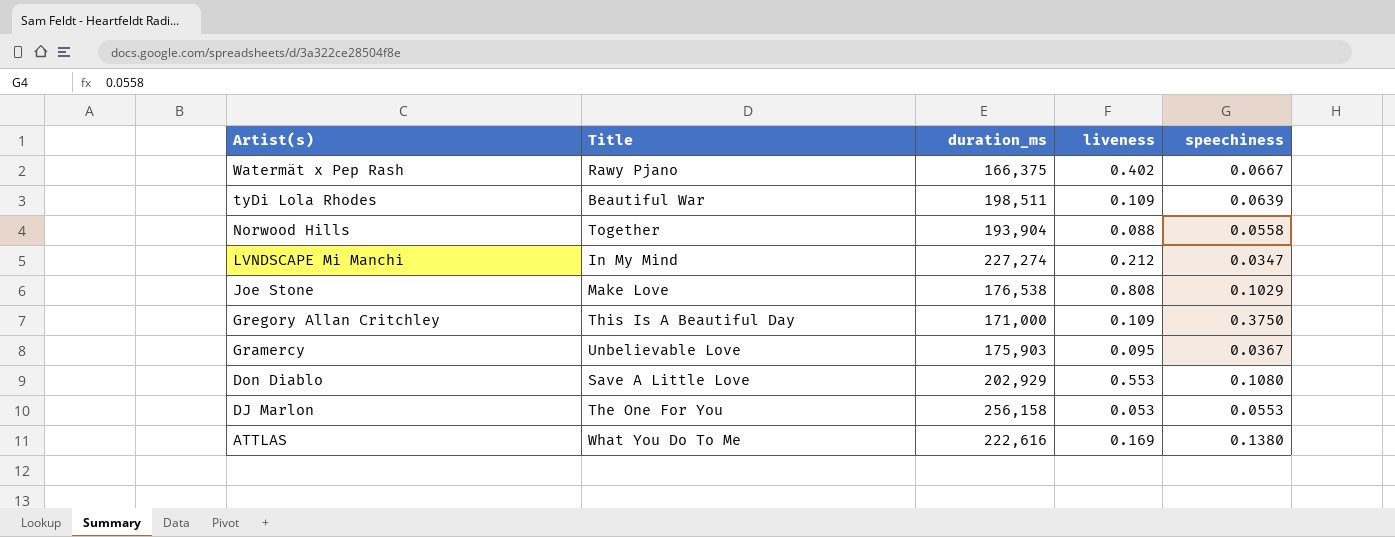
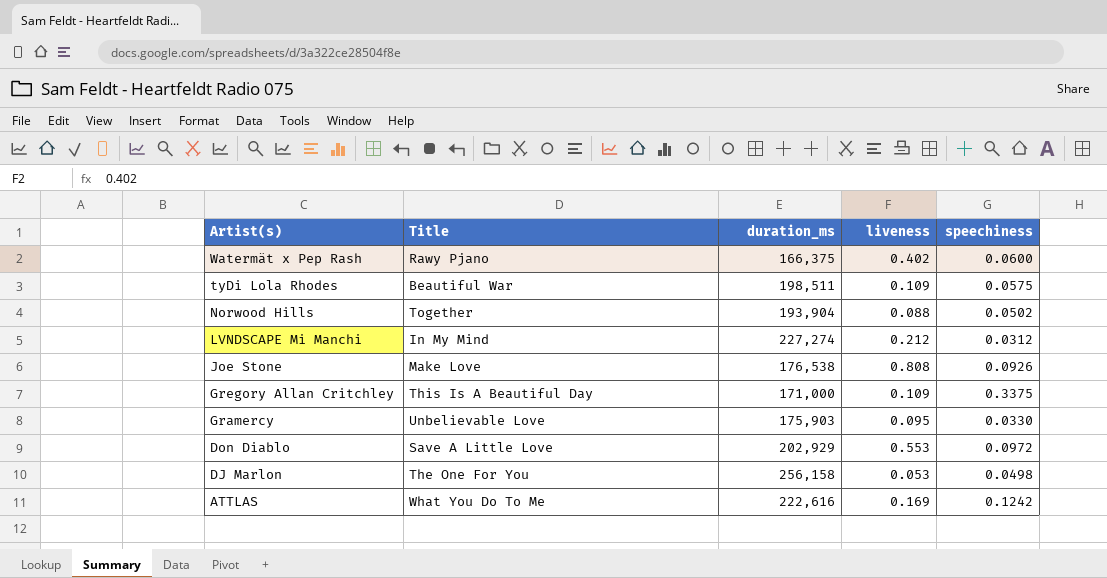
Watermät x Pep Rash | speechiness: 0.0667 -> 0.0600
tyDi Lola Rhodes | speechiness: 0.0639 -> 0.0575
Norwood Hills | speechiness: 0.0558 -> 0.0502
LVNDSCAPE Mi Manchi | speechiness: 0.0347 -> 0.0312
Joe Stone | speechiness: 0.1029 -> 0.0926
Gregory Allan Critchley | speechiness: 0.3750 -> 0.3375
Gramercy | speechiness: 0.0367 -> 0.0330
Don Diablo | speechiness: 0.1080 -> 0.0972
DJ Marlon | speechiness: 0.0553 -> 0.0498
ATTLAS | speechiness: 0.1380 -> 0.1242

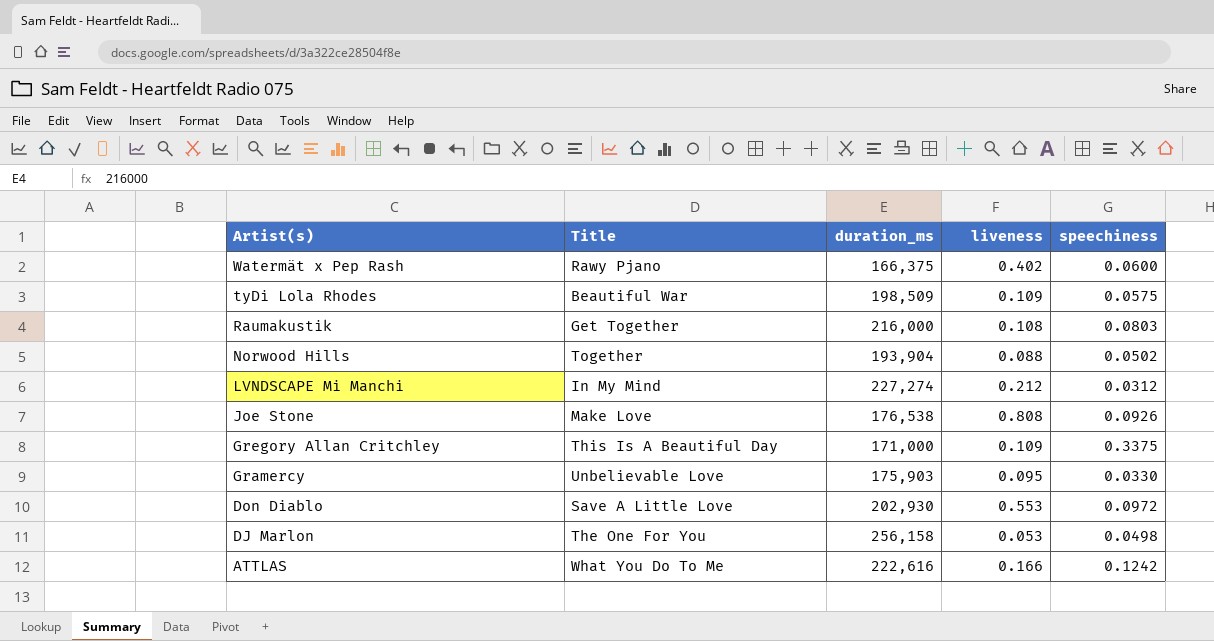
tyDi Lola Rhodes | duration_ms: 198,511 -> 198,509
row Raumakustik: none -> Get Together | 216,000 | 0.108 | 0.0803
Don Diablo | duration_ms: 202,929 -> 202,930
ATTLAS | liveness: 0.169 -> 0.166

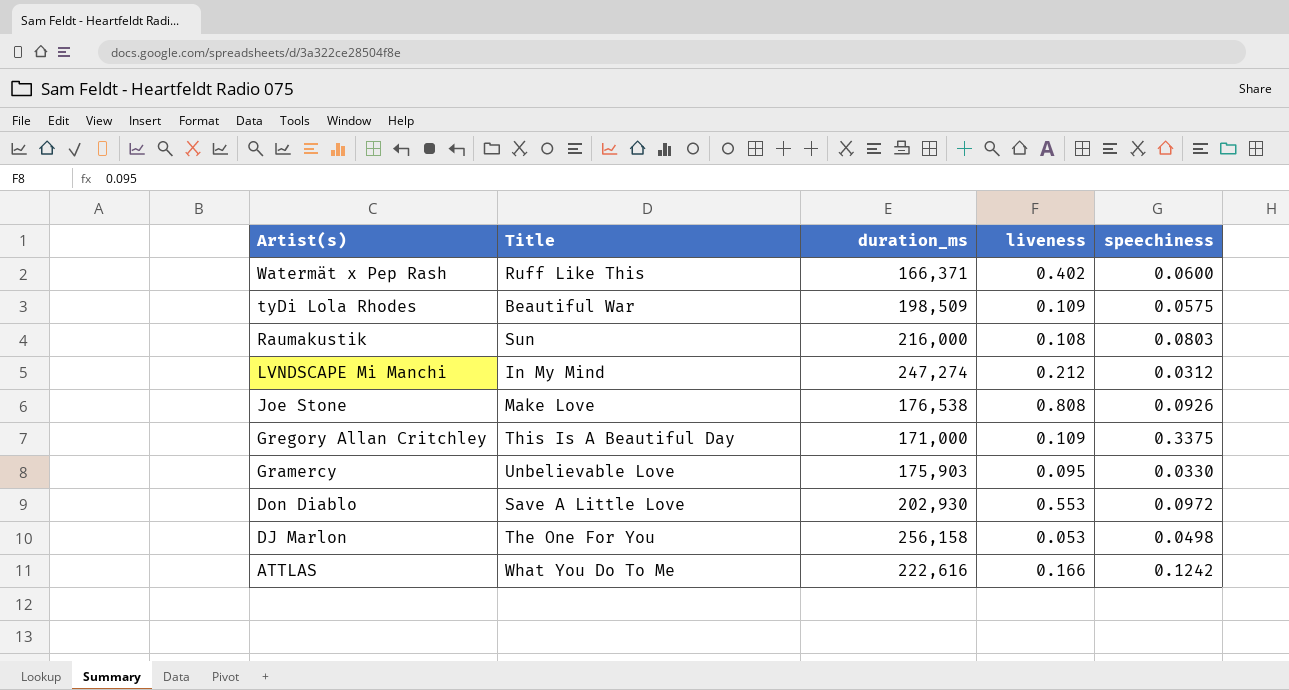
row Norwood Hills: Together | 193,904 | 0.088 | 0.0502 -> none
Watermät x Pep Rash | Title: Rawy Pjano -> Ruff Like This
Watermät x Pep Rash | duration_ms: 166,375 -> 166,371
Raumakustik | Title: Get Together -> Sun
LVNDSCAPE Mi Manchi | duration_ms: 227,274 -> 247,274

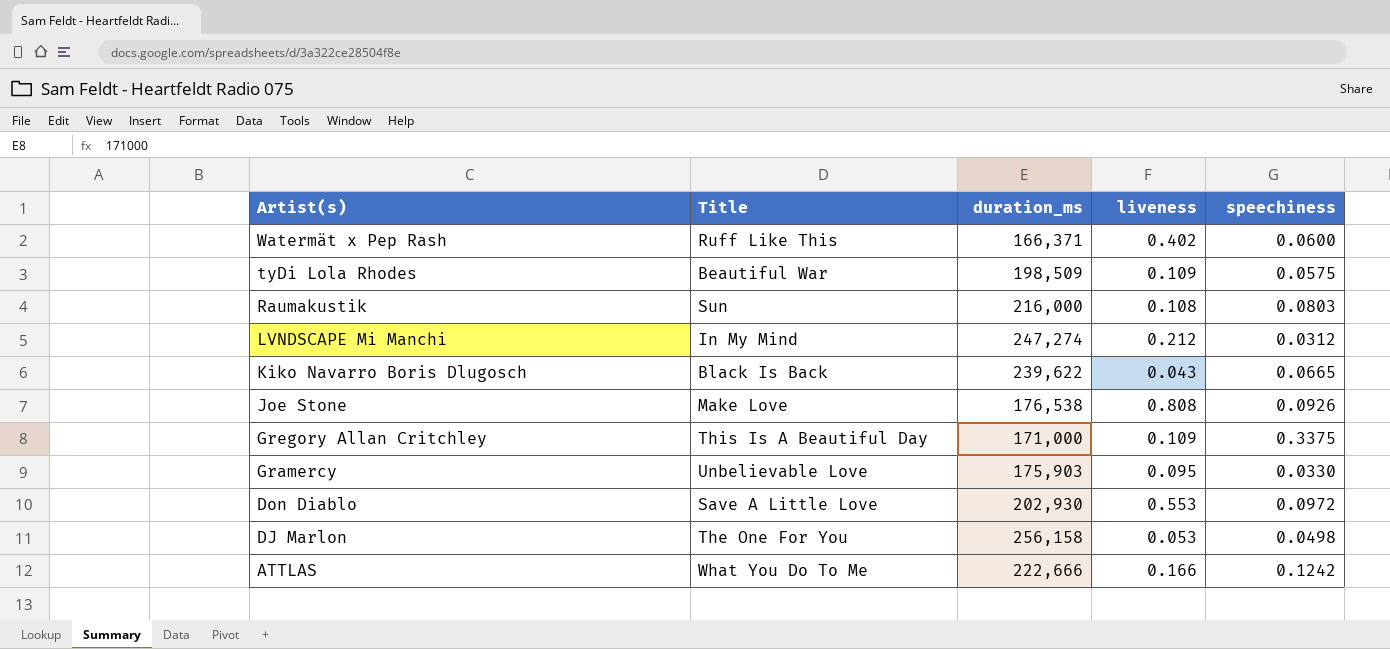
row Kiko Navarro Boris Dlugosch: none -> Black Is Back | 239,622 | 0.043 | 0.0665
ATTLAS | duration_ms: 222,616 -> 222,666

